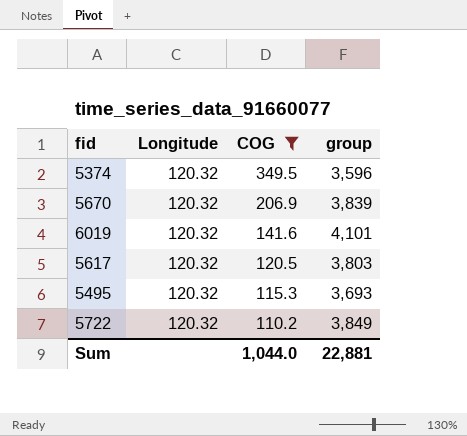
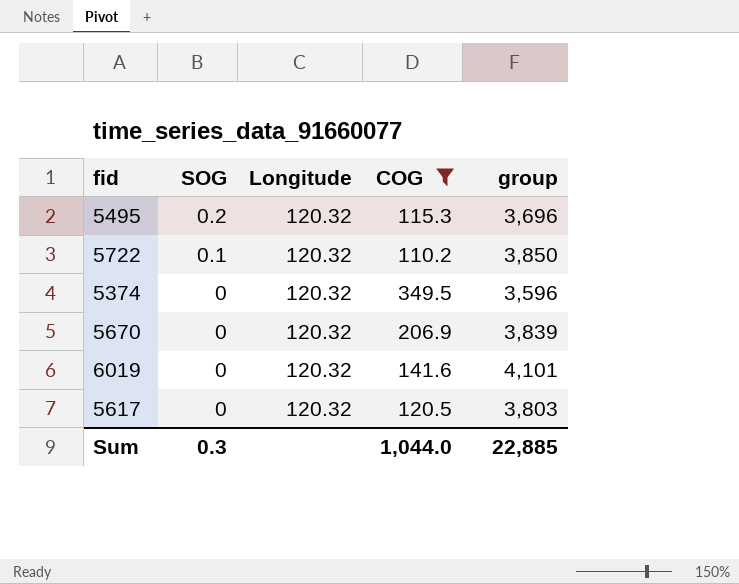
row order: COG descending -> SOG descending
column SOG | position: none -> 2
5495 | group: 3,693 -> 3,696
5722 | group: 3,849 -> 3,850
Sum | group: 22,881 -> 22,885

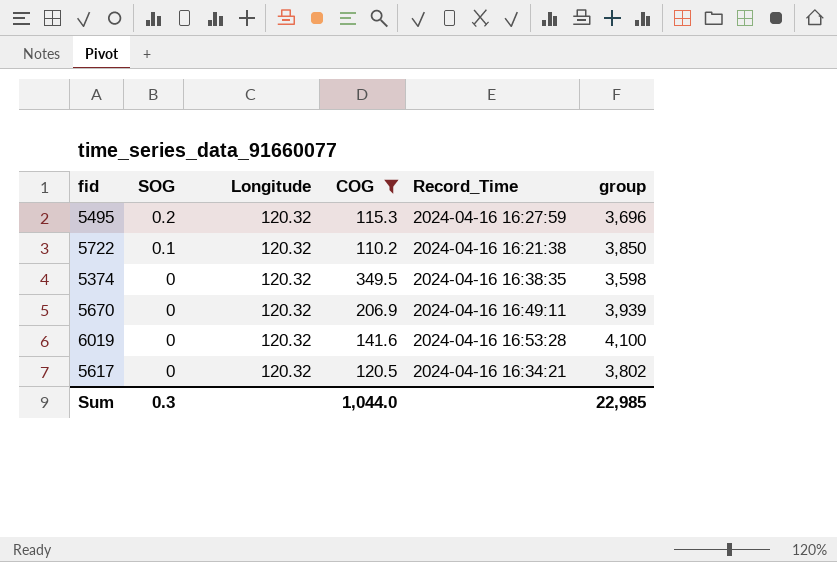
column Record_Time | position: none -> 5
5374 | group: 3,596 -> 3,598
5670 | group: 3,839 -> 3,939
6019 | group: 4,101 -> 4,100
5617 | group: 3,803 -> 3,802
Sum | group: 22,885 -> 22,985

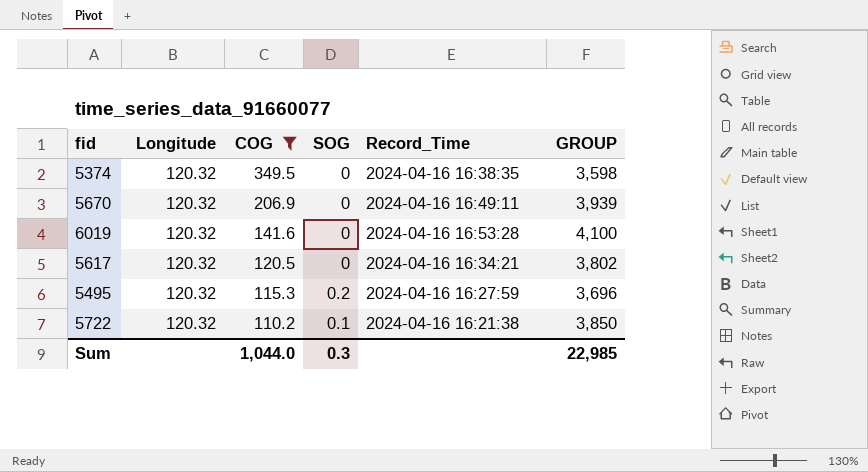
row order: SOG descending -> COG descending
column SOG | position: 2 -> 4
column name: group -> GROUP

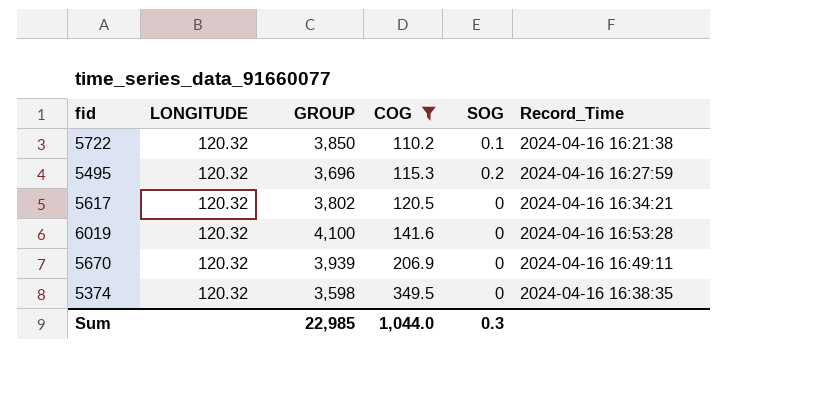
row order: COG descending -> COG ascending
column name: Longitude -> LONGITUDE
column GROUP | position: 6 -> 3

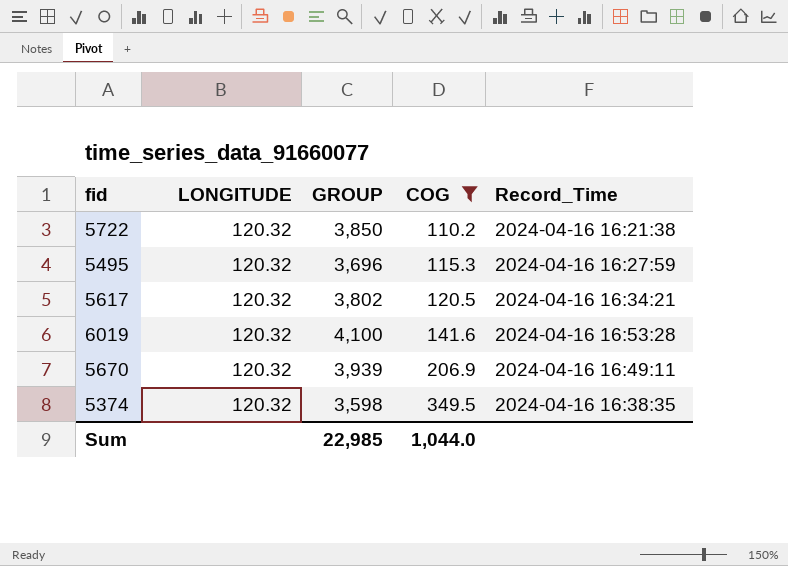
column SOG | position: 5 -> none

